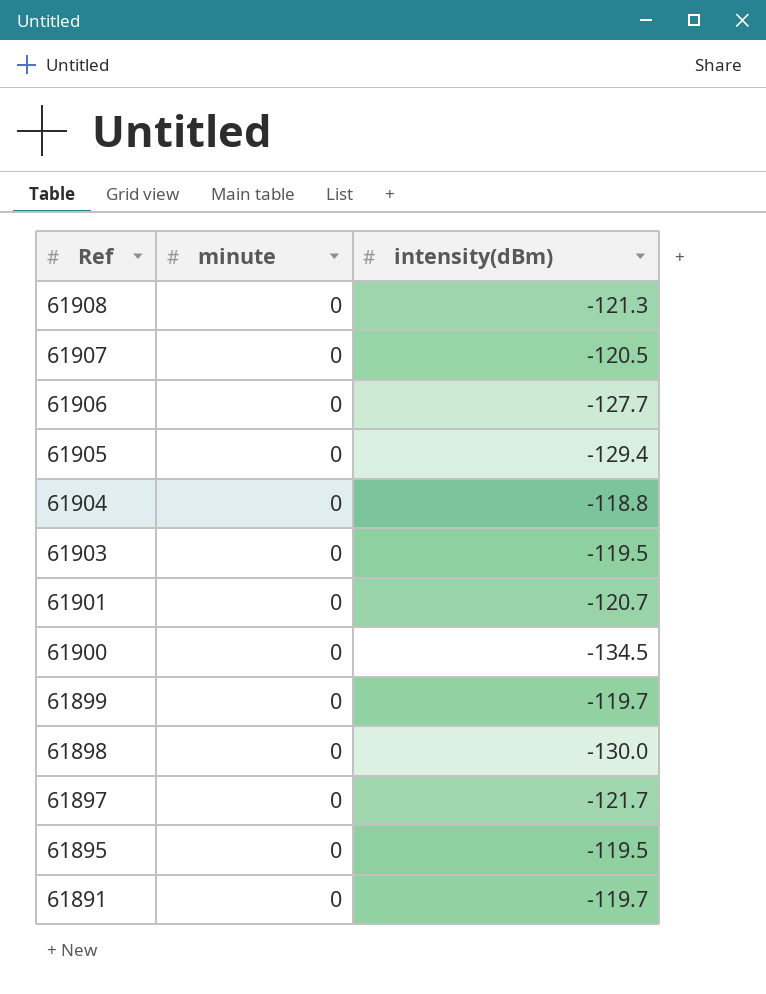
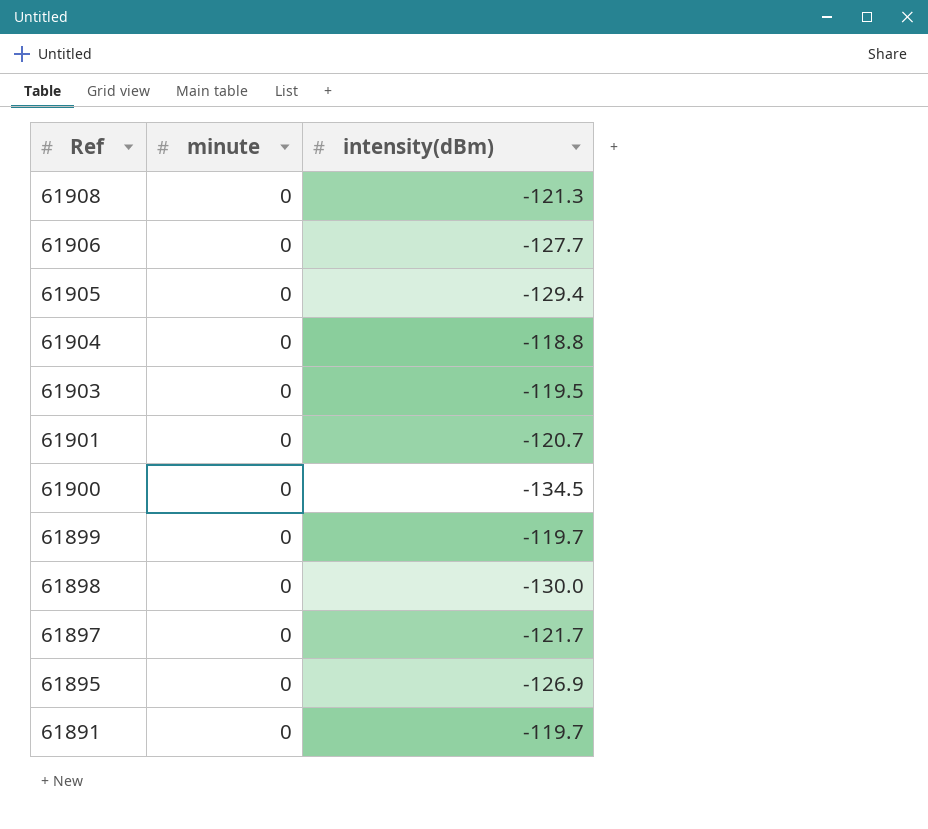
row 61907: 0 | -120.5 -> none
61895 | intensity(dBm): -119.5 -> -126.9

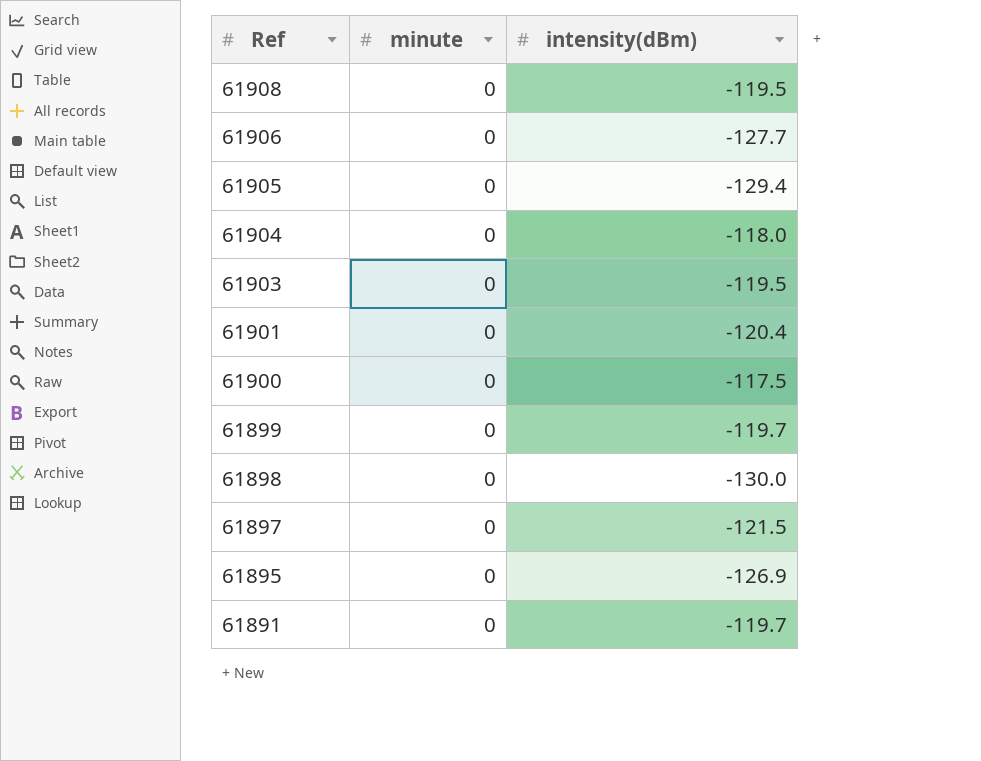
61908 | intensity(dBm): -121.3 -> -119.5
61904 | intensity(dBm): -118.8 -> -118.0
61901 | intensity(dBm): -120.7 -> -120.4
61900 | intensity(dBm): -134.5 -> -117.5
61897 | intensity(dBm): -121.7 -> -121.5

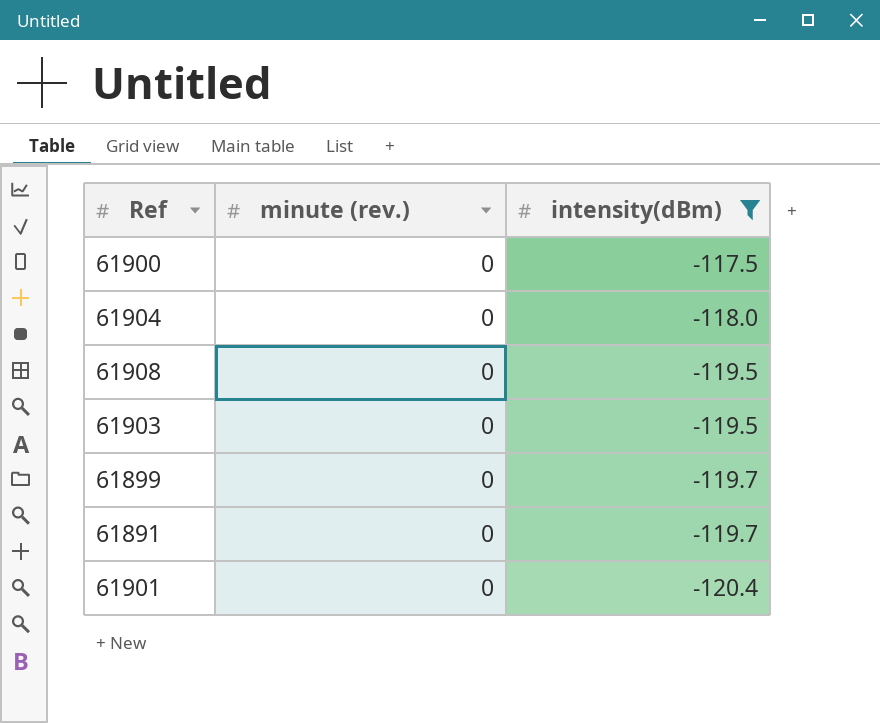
filter: none -> intensity(dBm) >= -120.4
row order: Ref descending -> intensity(dBm) descending
column name: minute -> minute (rev.)

